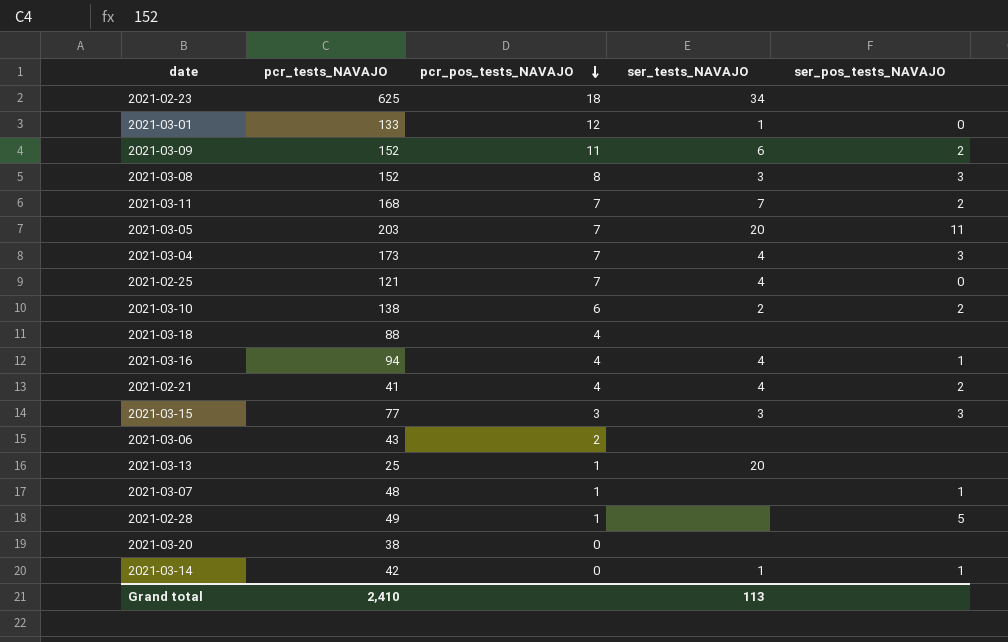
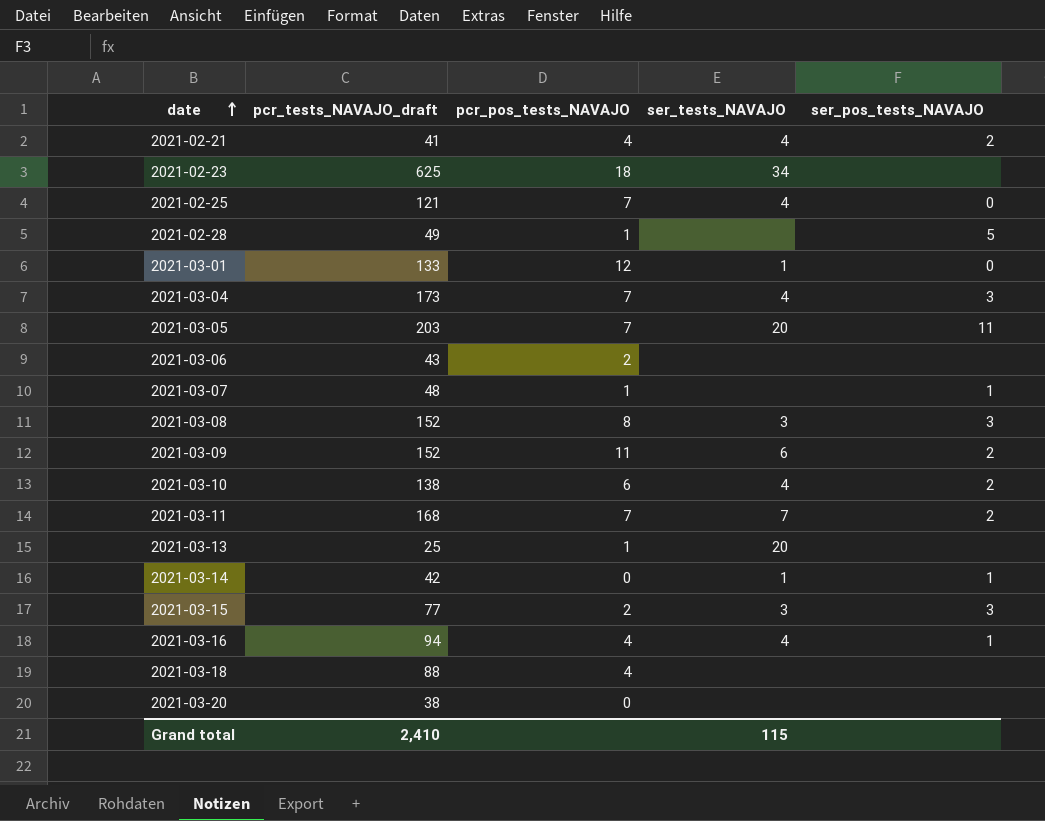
row order: pcr_pos_tests_NAVAJO descending -> date ascending
column name: pcr_tests_NAVAJO -> pcr_tests_NAVAJO_draft
2021-03-10 | ser_tests_NAVAJO: 2 -> 4
2021-03-15 | pcr_pos_tests_NAVAJO: 3 -> 2
Grand total | ser_tests_NAVAJO: 113 -> 115

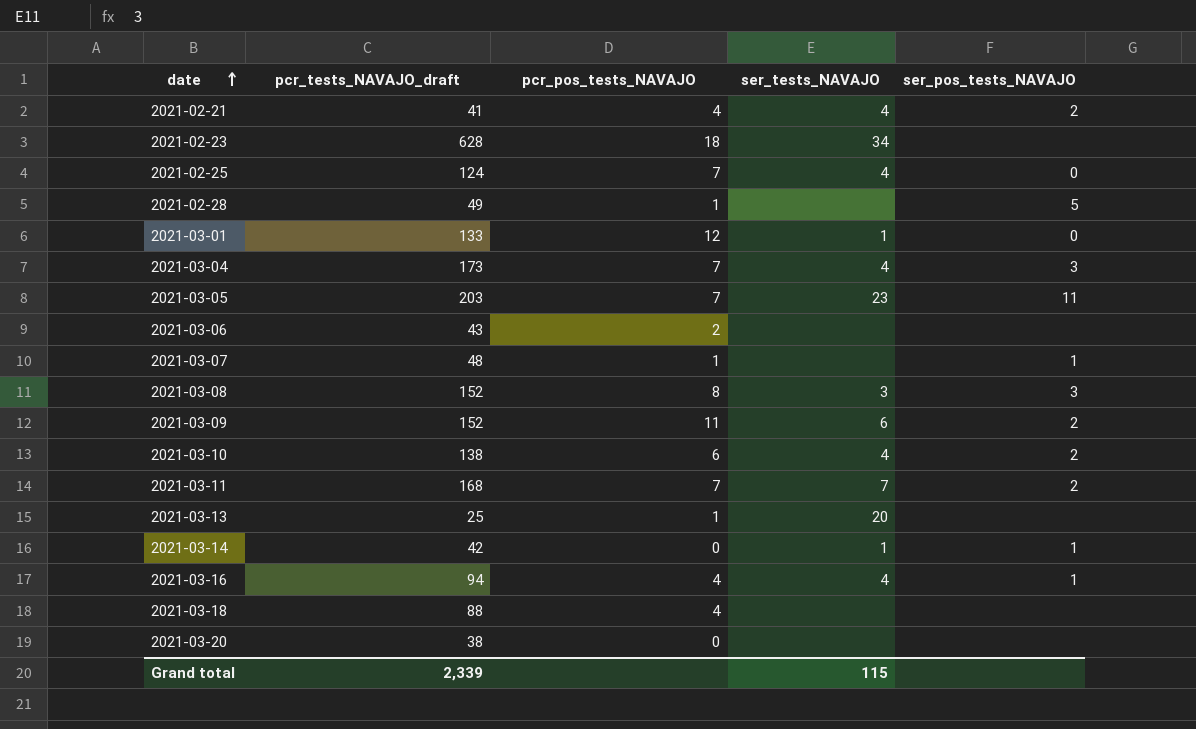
row 2021-03-15: 77 | 2 | 3 | 3 -> none
2021-02-23 | pcr_tests_NAVAJO_draft: 625 -> 628
2021-02-25 | pcr_tests_NAVAJO_draft: 121 -> 124
2021-03-05 | ser_tests_NAVAJO: 20 -> 23
Grand total | pcr_tests_NAVAJO_draft: 2,410 -> 2,339

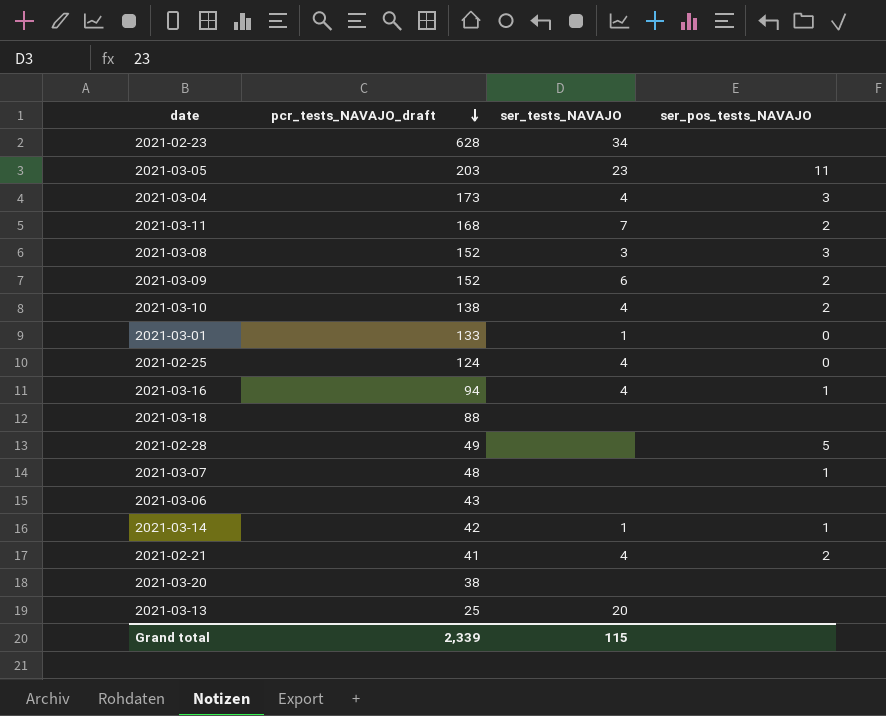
row order: date ascending -> pcr_tests_NAVAJO_draft descending
column pcr_pos_tests_NAVAJO | position: 3 -> none

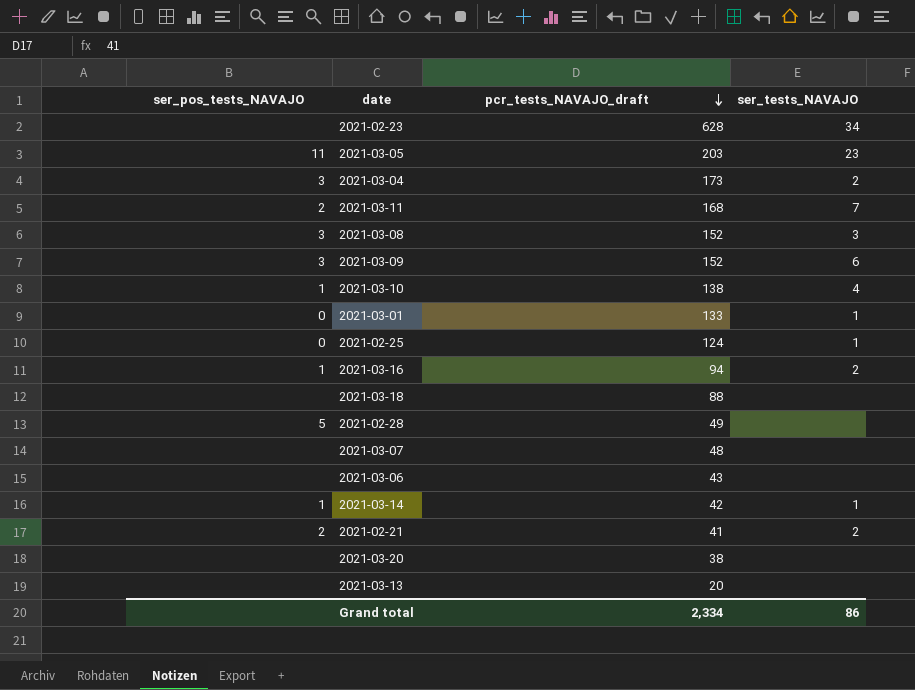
column ser_pos_tests_NAVAJO | position: 4 -> 1
2021-03-04 | ser_tests_NAVAJO: 4 -> 2
2021-03-09 | ser_pos_tests_NAVAJO: 2 -> 3
2021-03-10 | ser_pos_tests_NAVAJO: 2 -> 1
2021-02-25 | ser_tests_NAVAJO: 4 -> 1
2021-03-16 | ser_tests_NAVAJO: 4 -> 2
2021-03-07 | ser_pos_tests_NAVAJO: 1 -> none
2021-02-21 | ser_tests_NAVAJO: 4 -> 2
2021-03-13 | pcr_tests_NAVAJO_draft: 25 -> 20
2021-03-13 | ser_tests_NAVAJO: 20 -> none
Grand total | pcr_tests_NAVAJO_draft: 2,339 -> 2,334
Grand total | ser_tests_NAVAJO: 115 -> 86

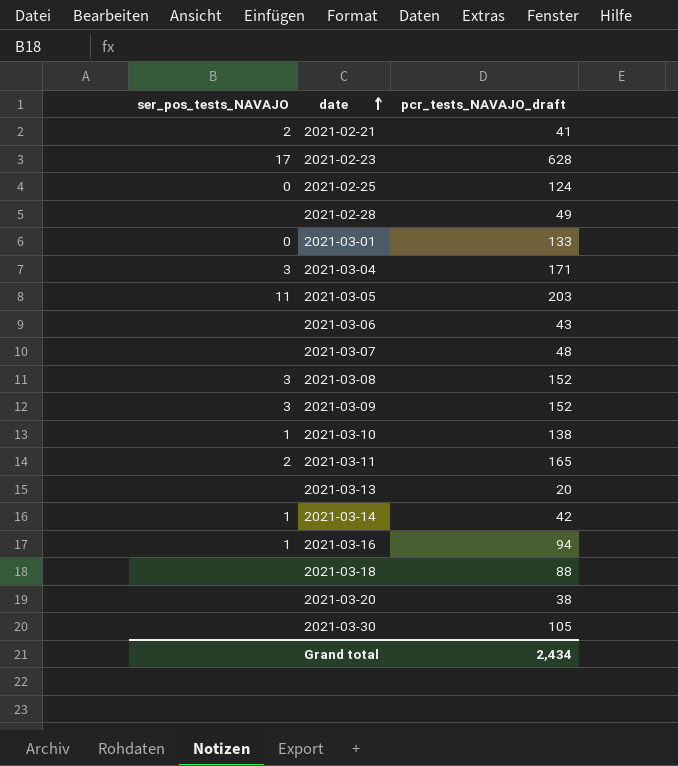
row order: pcr_tests_NAVAJO_draft descending -> date ascending
column ser_tests_NAVAJO | position: 4 -> none
2021-02-23 | ser_pos_tests_NAVAJO: none -> 17
2021-02-28 | ser_pos_tests_NAVAJO: 5 -> none
2021-03-04 | pcr_tests_NAVAJO_draft: 173 -> 171
2021-03-11 | pcr_tests_NAVAJO_draft: 168 -> 165
row 2021-03-30: none -> none | 105
Grand total | pcr_tests_NAVAJO_draft: 2,334 -> 2,434

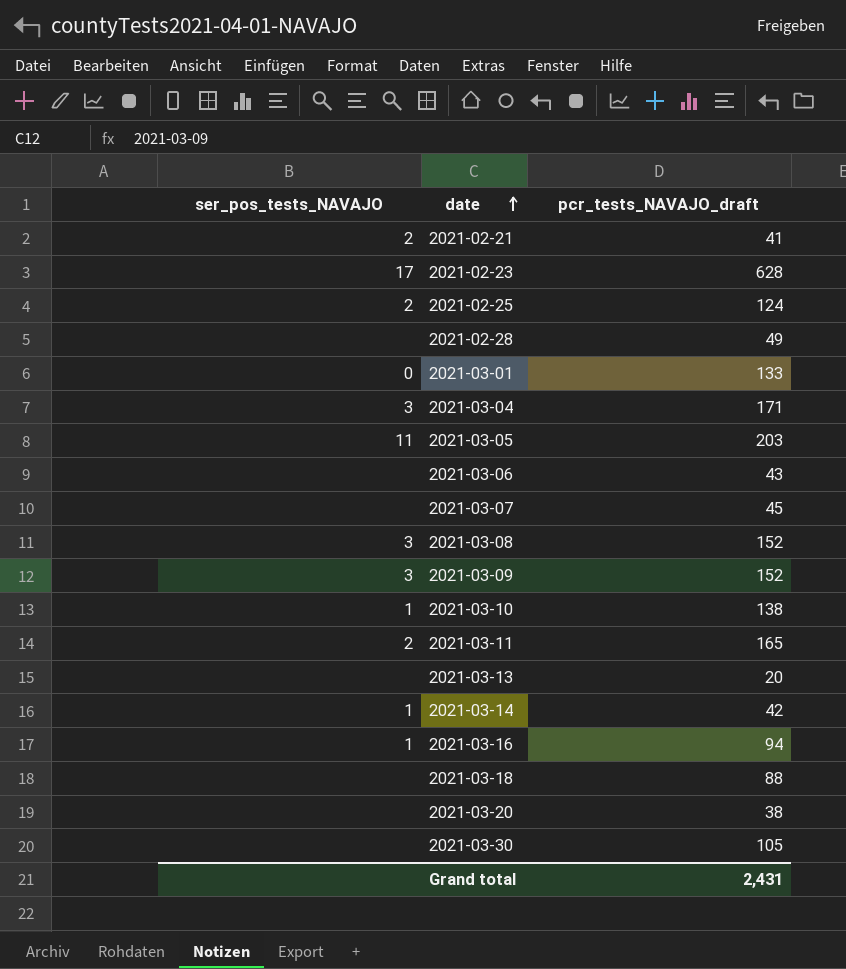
2021-02-25 | ser_pos_tests_NAVAJO: 0 -> 2
2021-03-07 | pcr_tests_NAVAJO_draft: 48 -> 45
Grand total | pcr_tests_NAVAJO_draft: 2,434 -> 2,431

